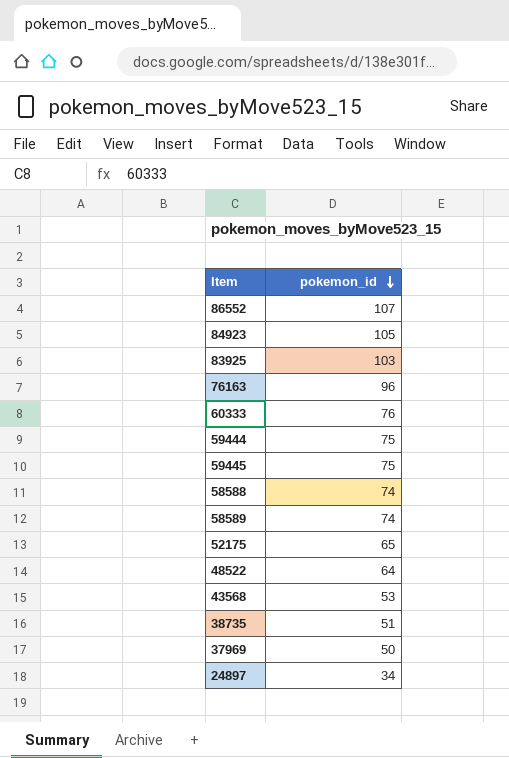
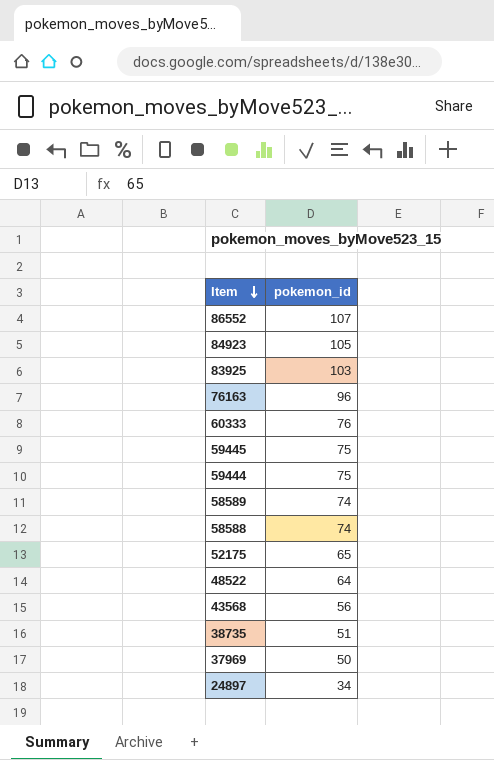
row order: pokemon_id descending -> Item descending
43568 | pokemon_id: 53 -> 56

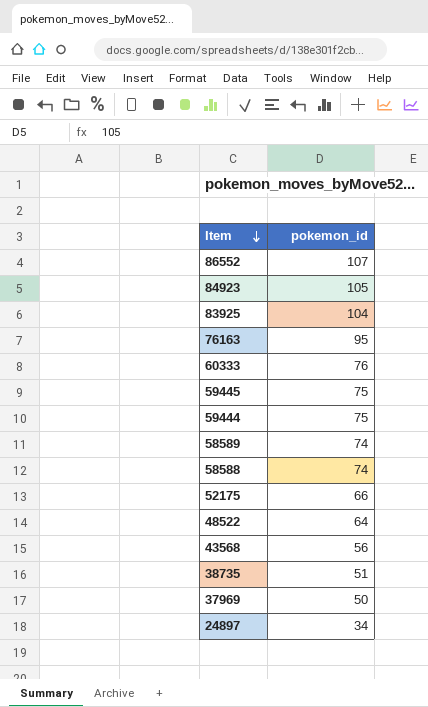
83925 | pokemon_id: 103 -> 104
76163 | pokemon_id: 96 -> 95
52175 | pokemon_id: 65 -> 66

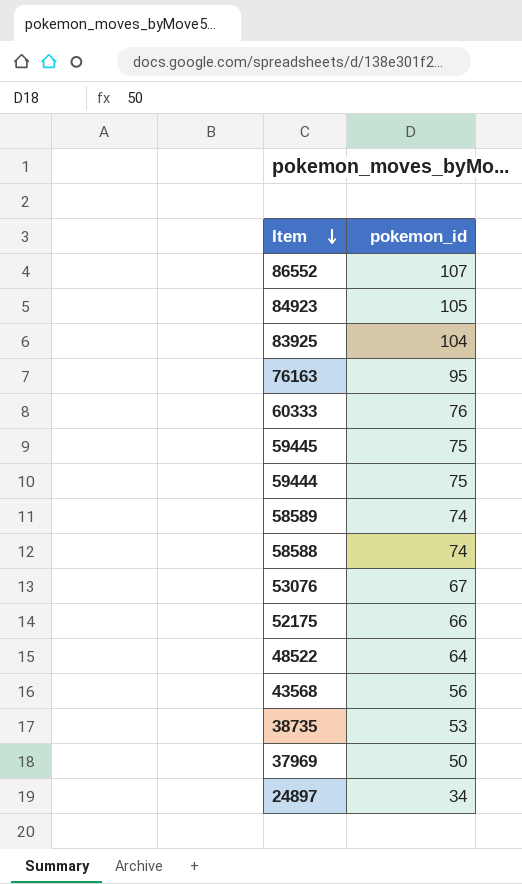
row 53076: none -> 67
38735 | pokemon_id: 51 -> 53

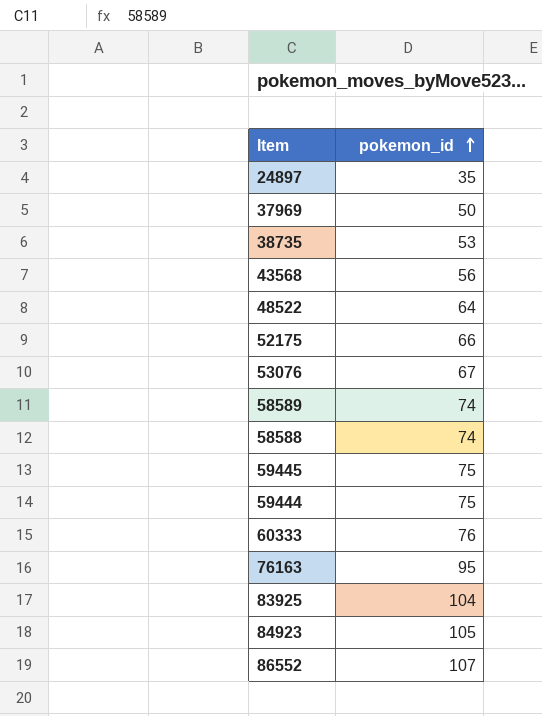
row order: Item descending -> pokemon_id ascending
24897 | pokemon_id: 34 -> 35

